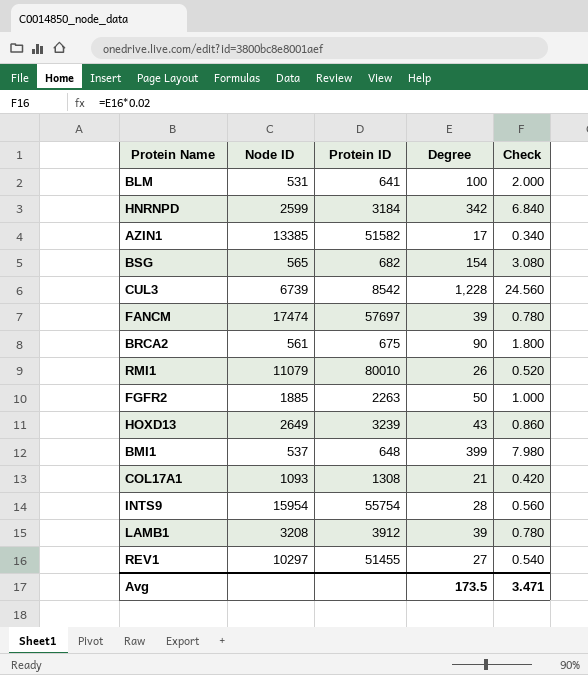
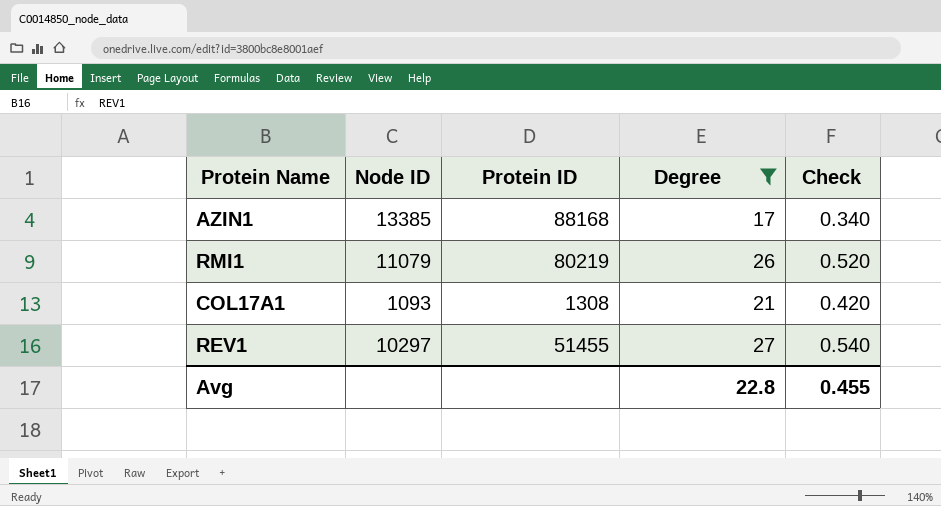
filter: none -> Degree <= 27
AZIN1 | Protein ID: 51582 -> 88168
RMI1 | Protein ID: 80010 -> 80219
Avg | Degree: 173.5 -> 22.8
Avg | Check: 3.471 -> 0.455

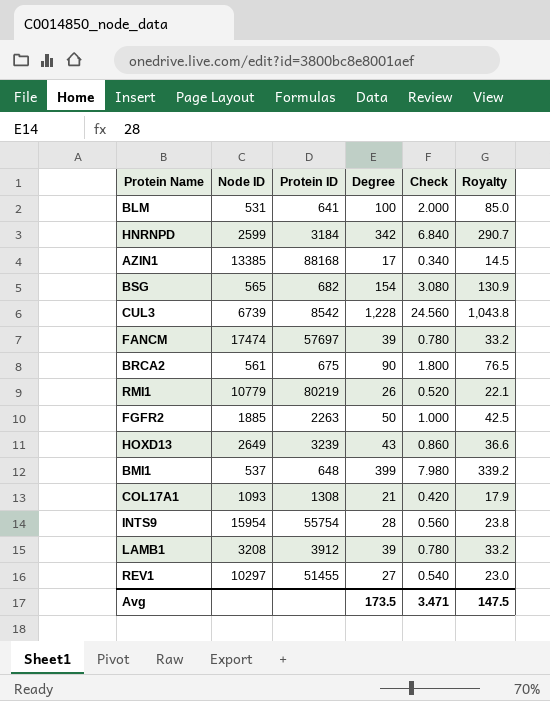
filter: Degree <= 27 -> none
column Royalty | formula: none -> [Degree] * 0.85
RMI1 | Node ID: 11079 -> 10779
Avg | Degree: 22.8 -> 173.5
Avg | Check: 0.455 -> 3.471

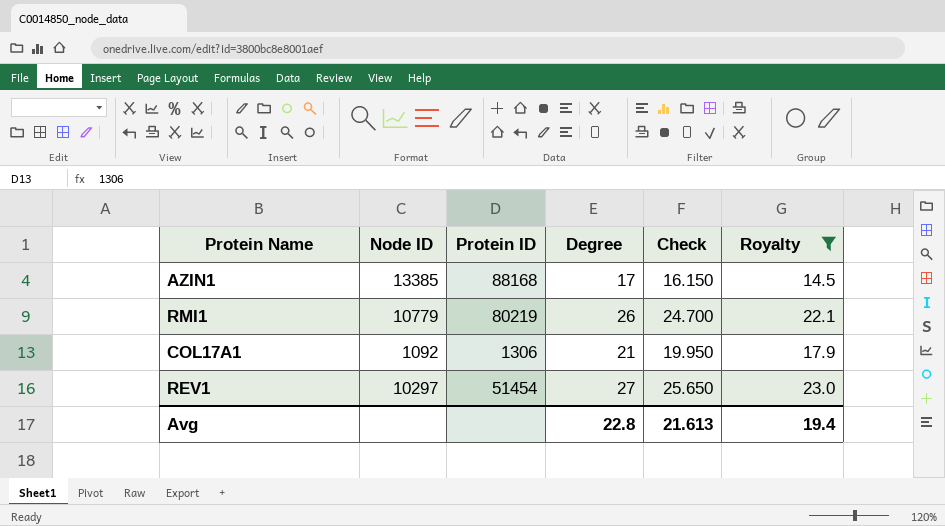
filter: none -> Royalty <= 23.0
column Check | formula: [Degree] * 0.02 -> [Degree] * 0.95
COL17A1 | Node ID: 1093 -> 1092
COL17A1 | Protein ID: 1308 -> 1306
REV1 | Protein ID: 51455 -> 51454
Avg | Degree: 173.5 -> 22.8
Avg | Check: 3.471 -> 21.613
Avg | Royalty: 147.5 -> 19.4

